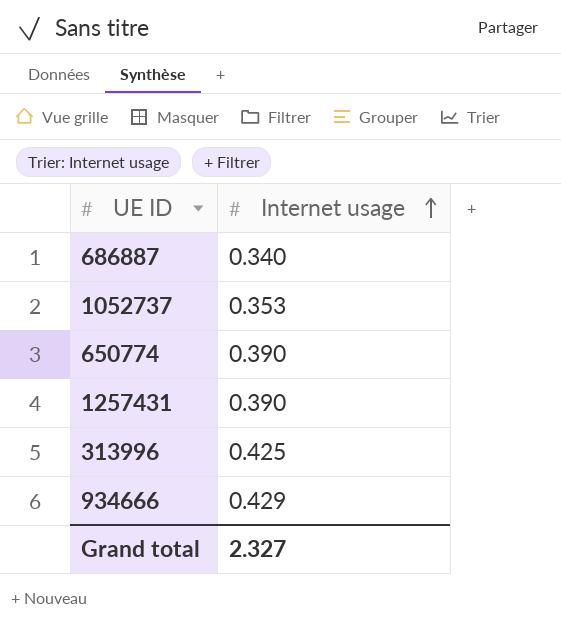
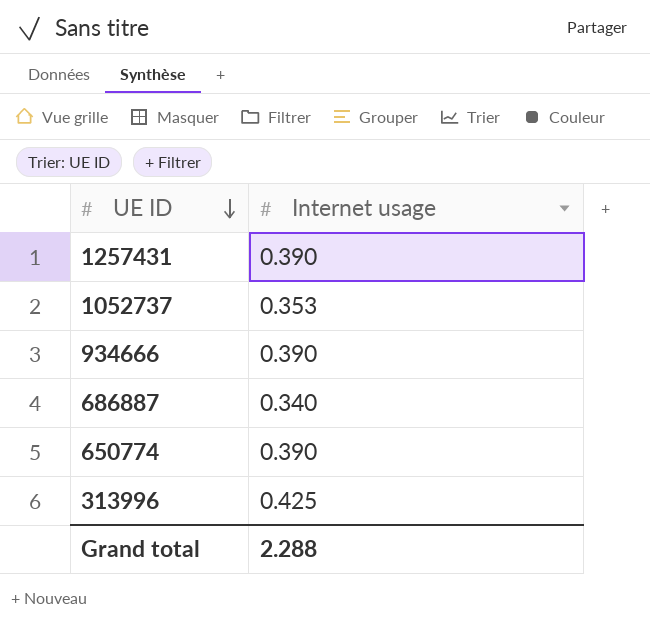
row order: Internet usage ascending -> UE ID descending
934666 | Internet usage: 0.429 -> 0.390
Grand total | Internet usage: 2.327 -> 2.288

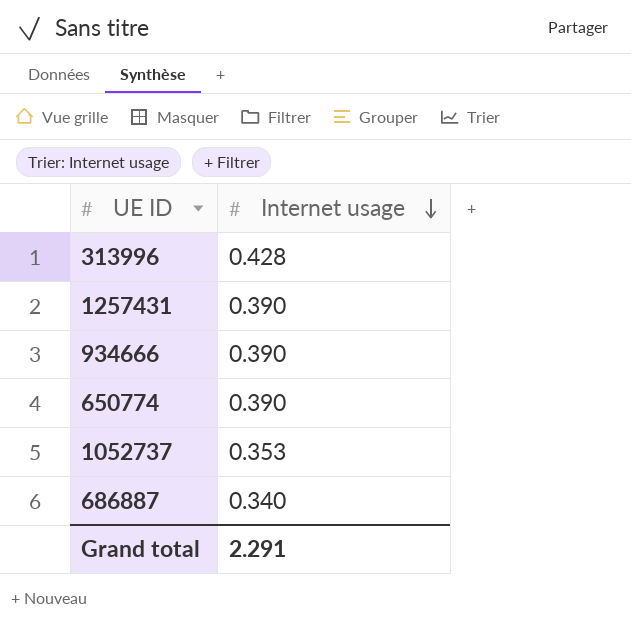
row order: UE ID descending -> Internet usage descending
313996 | Internet usage: 0.425 -> 0.428
Grand total | Internet usage: 2.288 -> 2.291

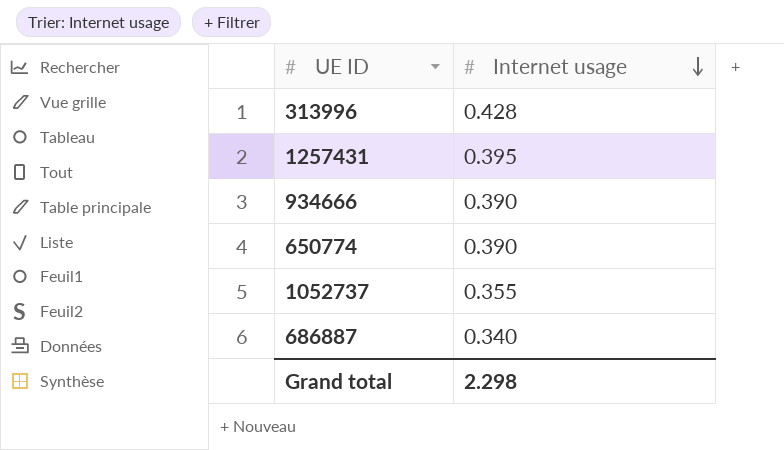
1257431 | Internet usage: 0.390 -> 0.395
1052737 | Internet usage: 0.353 -> 0.355
Grand total | Internet usage: 2.291 -> 2.298

